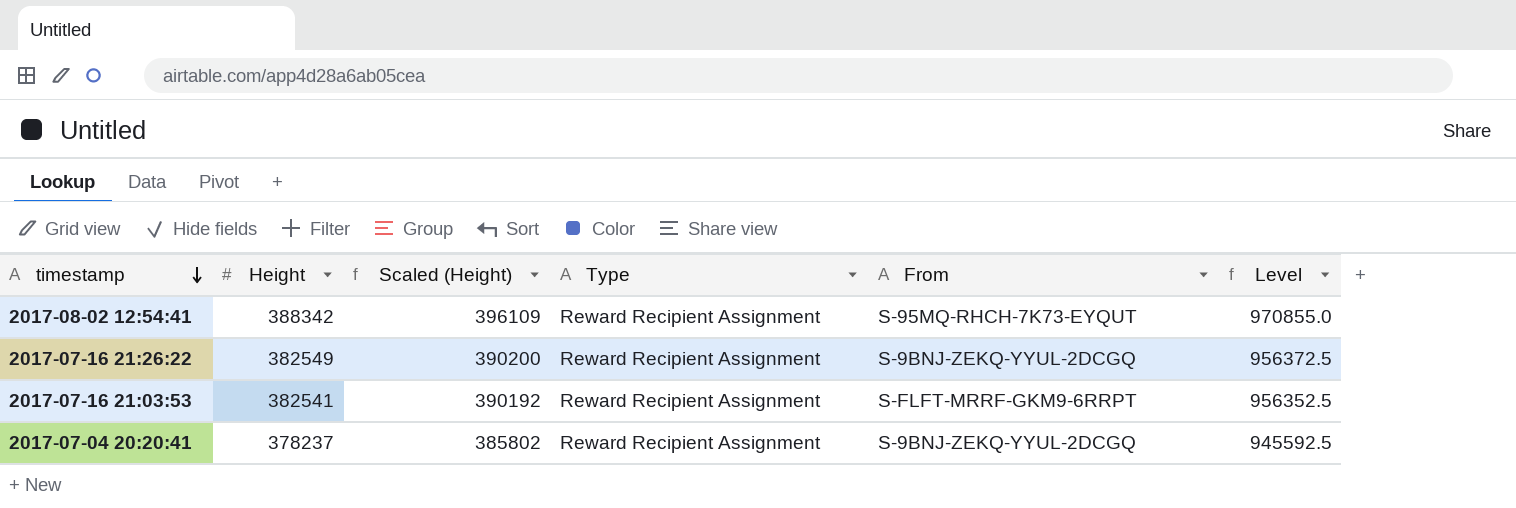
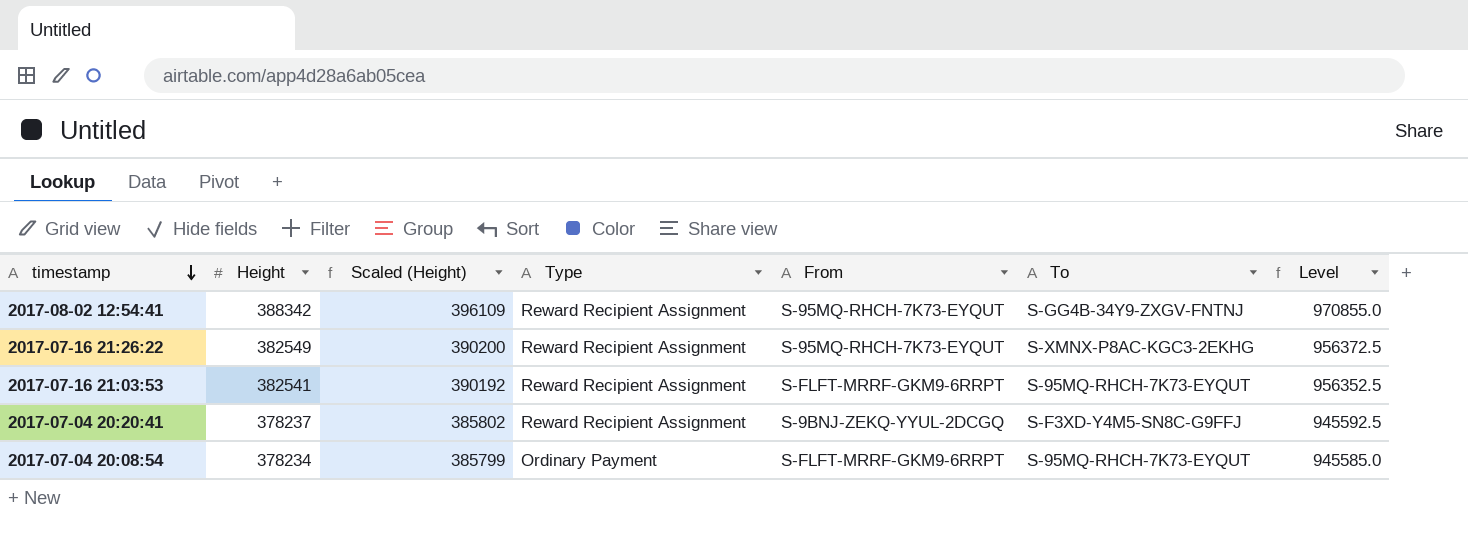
column To | position: none -> 6
2017-07-16 21:26:22 | From: S-9BNJ-ZEKQ-YYUL-2DCGQ -> S-95MQ-RHCH-7K73-EYQUT
row 2017-07-04 20:08:54: none -> 378234 | 385799 | Ordinary Payment | S-FLFT-MRRF-GKM9-6RRPT | S-95MQ-RHCH-7K73-EYQUT | 945585.0

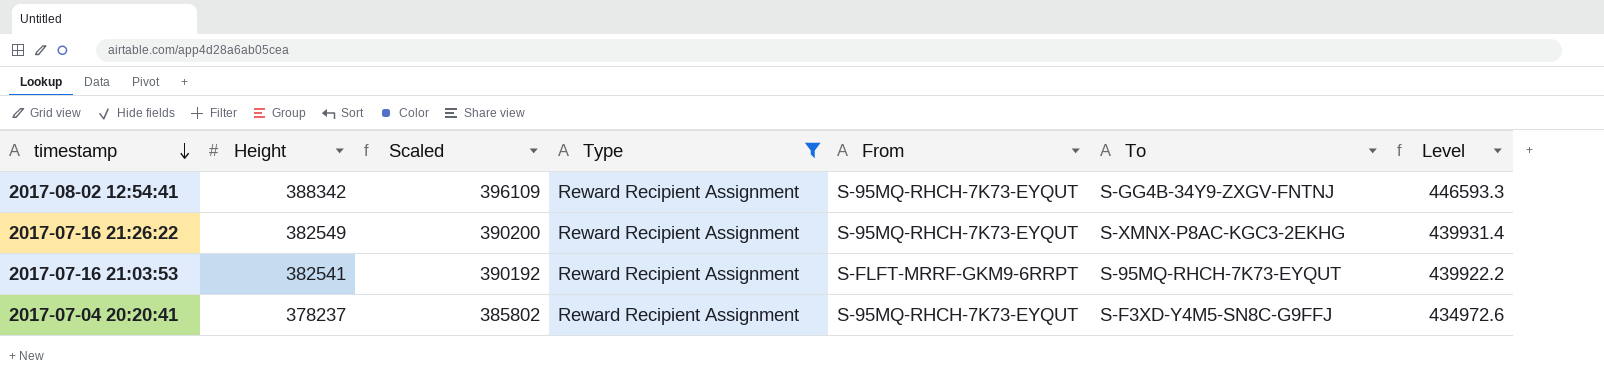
filter: none -> Type = Reward Recipient Assignment
column name: Scaled (Height) -> Scaled
column Level | formula: [Height] * 2.5 -> [Height] * 1.15
2017-07-04 20:20:41 | From: S-9BNJ-ZEKQ-YYUL-2DCGQ -> S-95MQ-RHCH-7K73-EYQUT

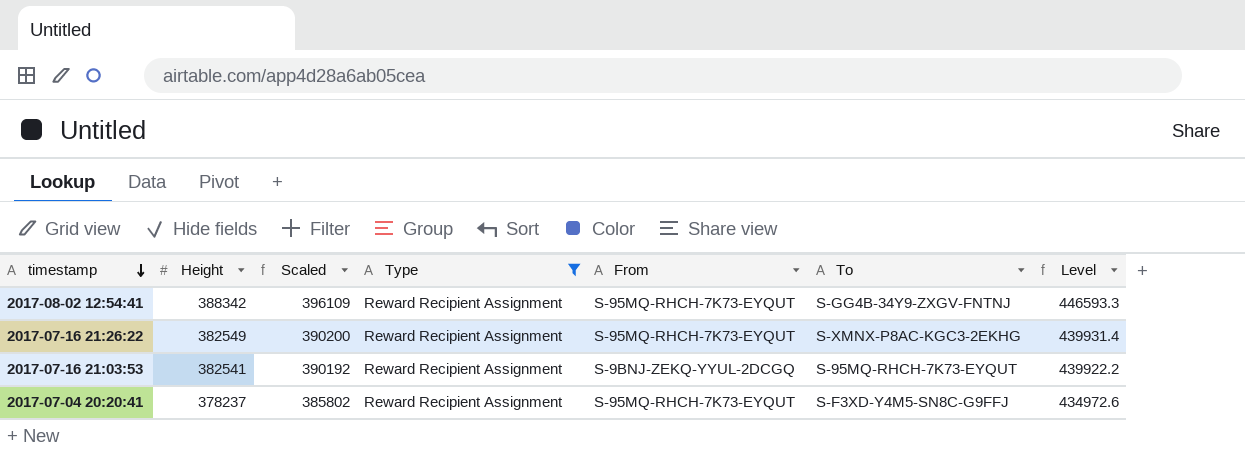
2017-07-16 21:03:53 | From: S-FLFT-MRRF-GKM9-6RRPT -> S-9BNJ-ZEKQ-YYUL-2DCGQ

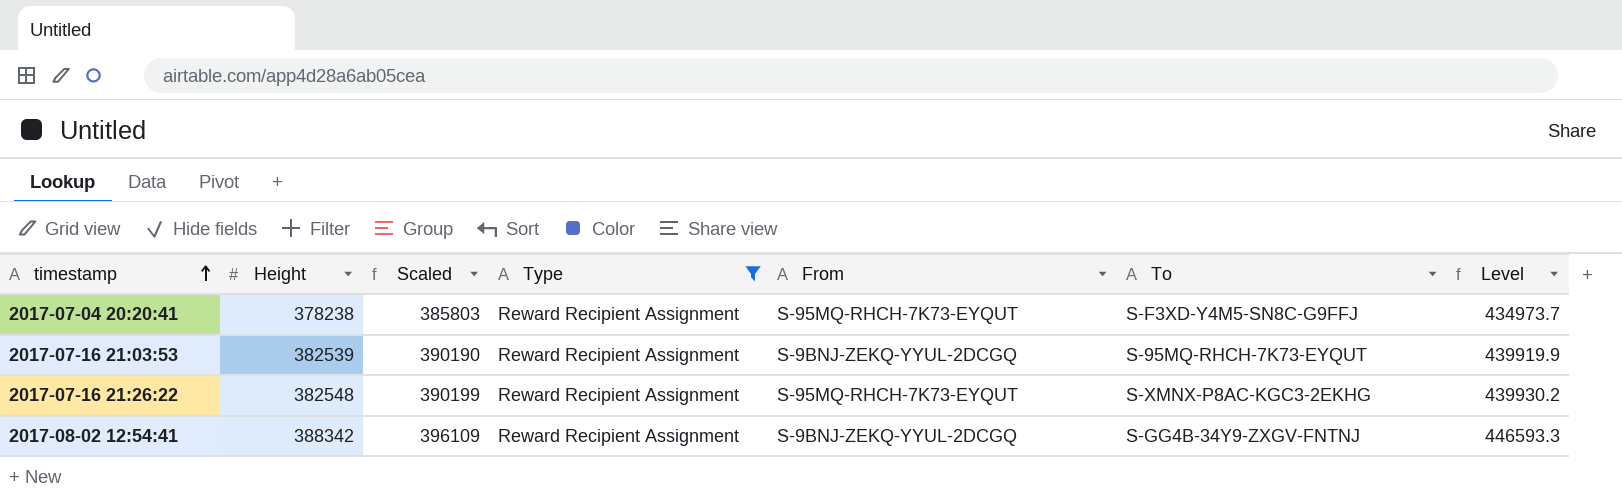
row order: timestamp descending -> timestamp ascending
2017-07-04 20:20:41 | Height: 378237 -> 378238
2017-07-04 20:20:41 | Scaled: 385802 -> 385803
2017-07-04 20:20:41 | Level: 434972.6 -> 434973.7
2017-07-16 21:03:53 | Height: 382541 -> 382539
2017-07-16 21:03:53 | Scaled: 390192 -> 390190
2017-07-16 21:03:53 | Level: 439922.2 -> 439919.9
2017-07-16 21:26:22 | Height: 382549 -> 382548
2017-07-16 21:26:22 | Scaled: 390200 -> 390199
2017-07-16 21:26:22 | Level: 439931.4 -> 439930.2
2017-08-02 12:54:41 | From: S-95MQ-RHCH-7K73-EYQUT -> S-9BNJ-ZEKQ-YYUL-2DCGQ

